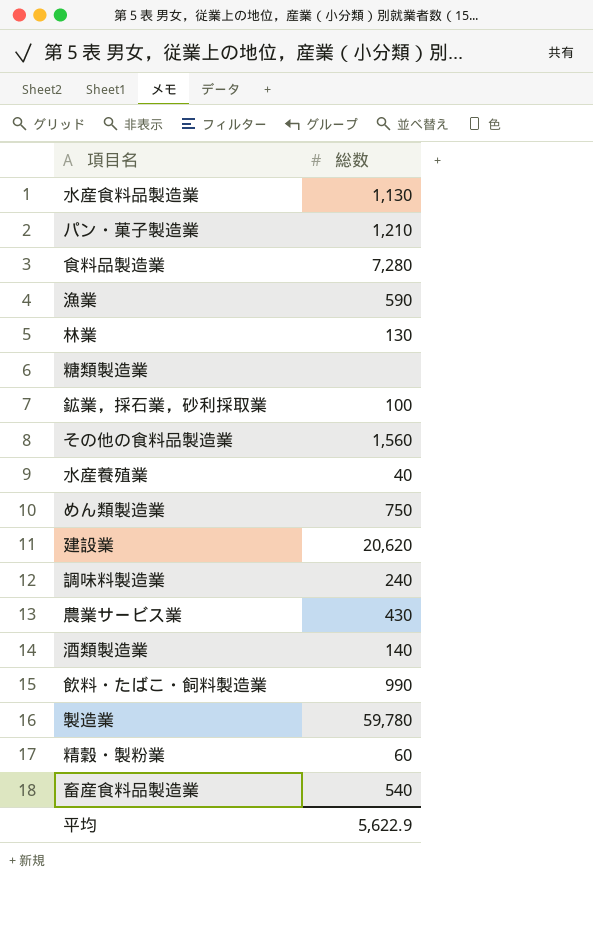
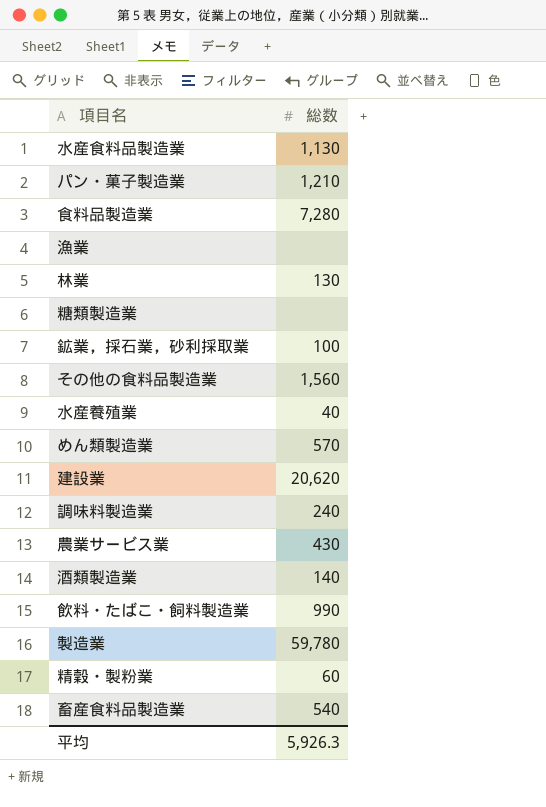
漁業 | 総数: 590 -> none
めん類製造業 | 総数: 750 -> 570
平均 | 総数: 5,622.9 -> 5,926.3

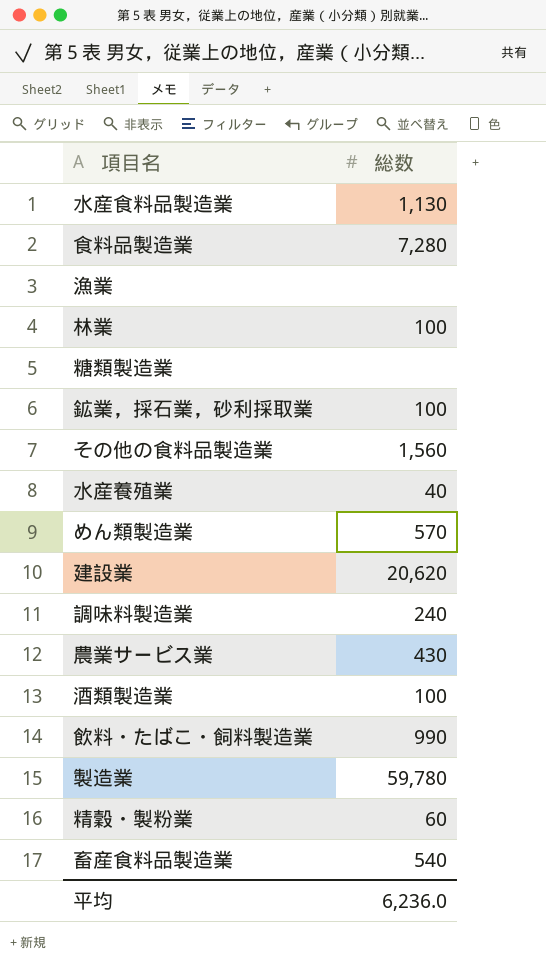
row パン・菓子製造業: 1,210 -> none
林業 | 総数: 130 -> 100
酒類製造業 | 総数: 140 -> 100
平均 | 総数: 5,926.3 -> 6,236.0

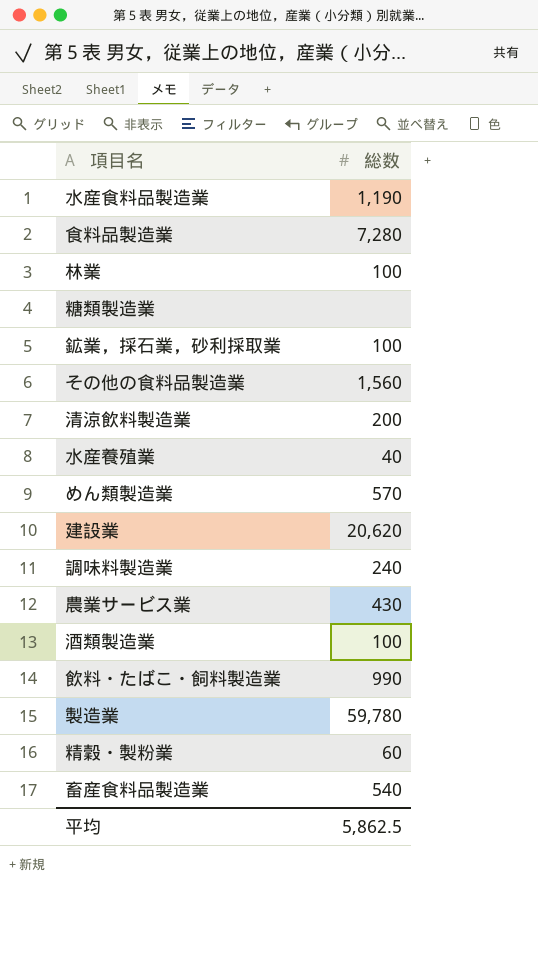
row 漁業: none -> none
水産食料品製造業 | 総数: 1,130 -> 1,190
row 清涼飲料製造業: none -> 200
平均 | 総数: 6,236.0 -> 5,862.5

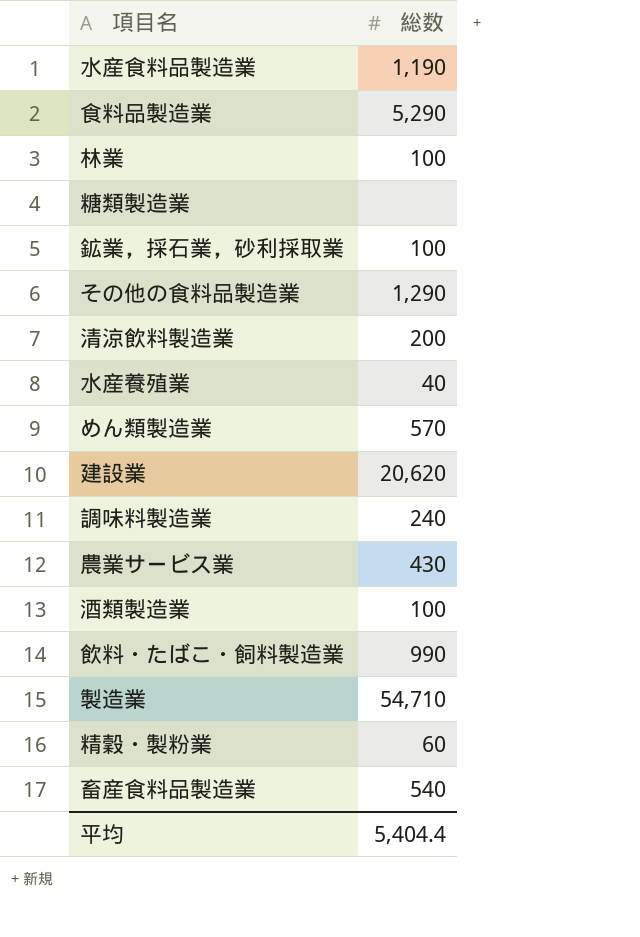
食料品製造業 | 総数: 7,280 -> 5,290
その他の食料品製造業 | 総数: 1,560 -> 1,290
製造業 | 総数: 59,780 -> 54,710
平均 | 総数: 5,862.5 -> 5,404.4

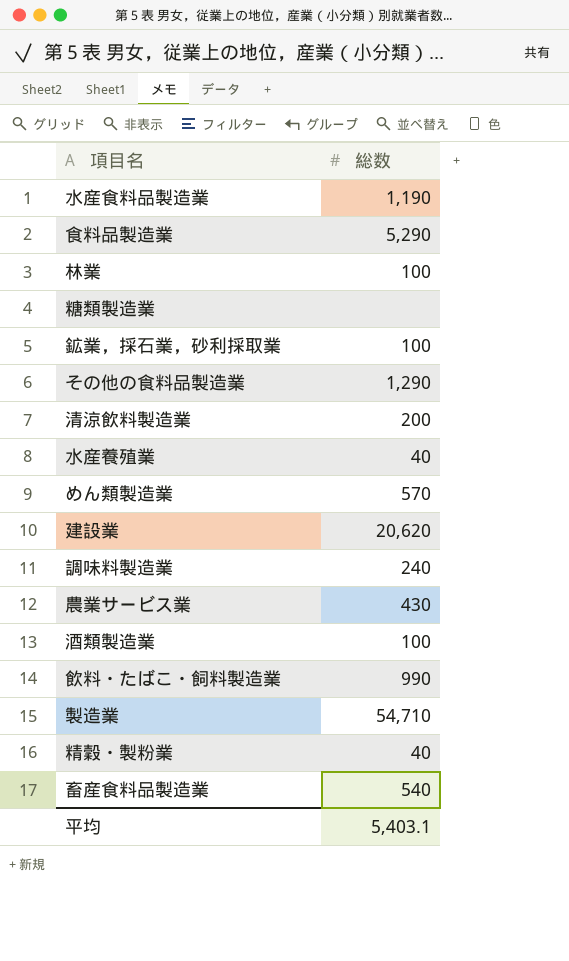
精穀・製粉業 | 総数: 60 -> 40
平均 | 総数: 5,404.4 -> 5,403.1

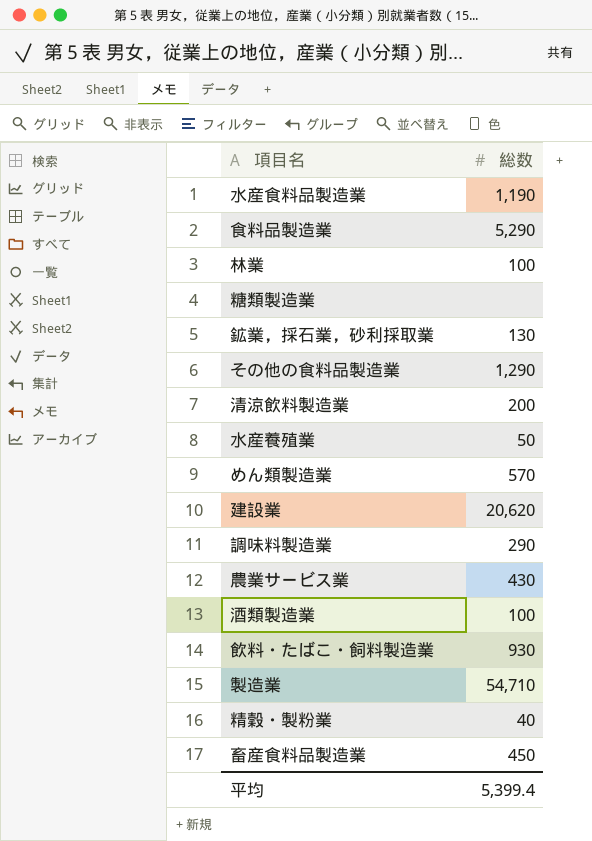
鉱業，採石業，砂利採取業 | 総数: 100 -> 130
水産養殖業 | 総数: 40 -> 50
調味料製造業 | 総数: 240 -> 290
飲料・たばこ・飼料製造業 | 総数: 990 -> 930
畜産食料品製造業 | 総数: 540 -> 450
平均 | 総数: 5,403.1 -> 5,399.4

